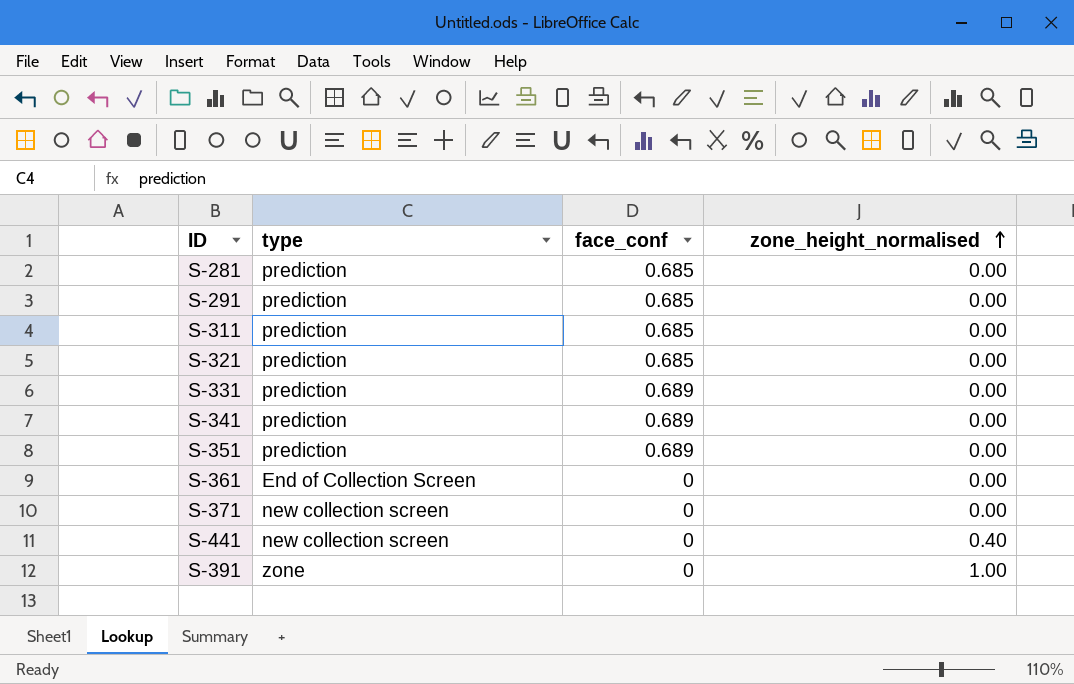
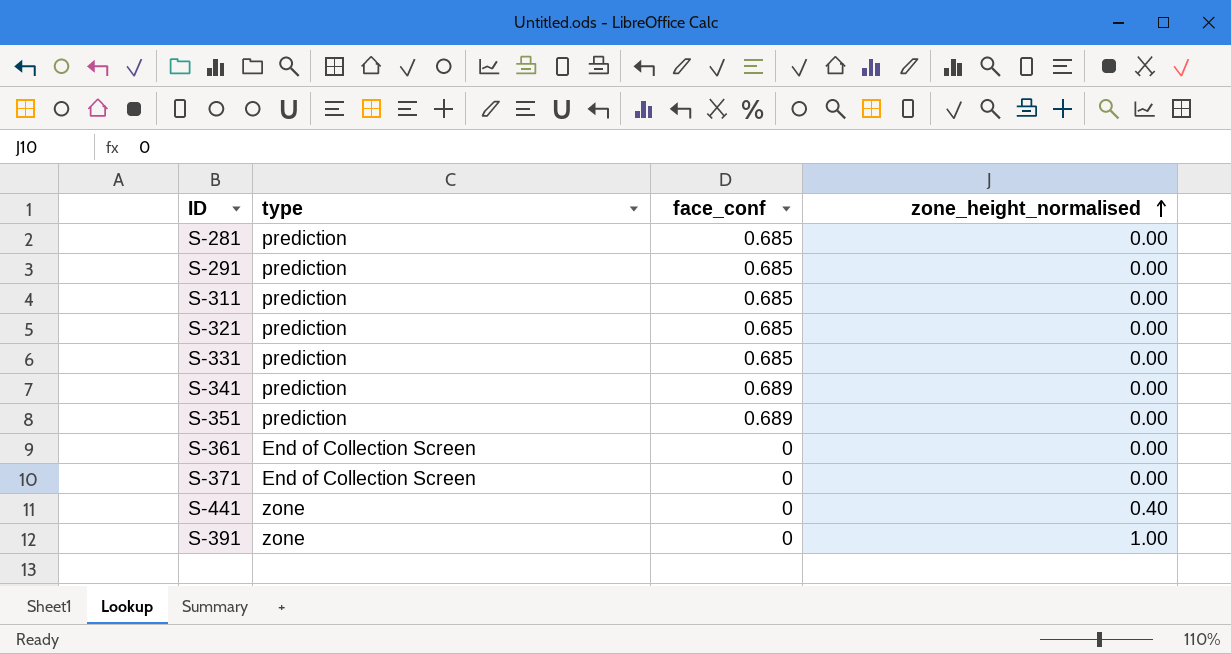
S-331 | face_conf: 0.689 -> 0.685
S-371 | type: new collection screen -> End of Collection Screen
S-441 | type: new collection screen -> zone

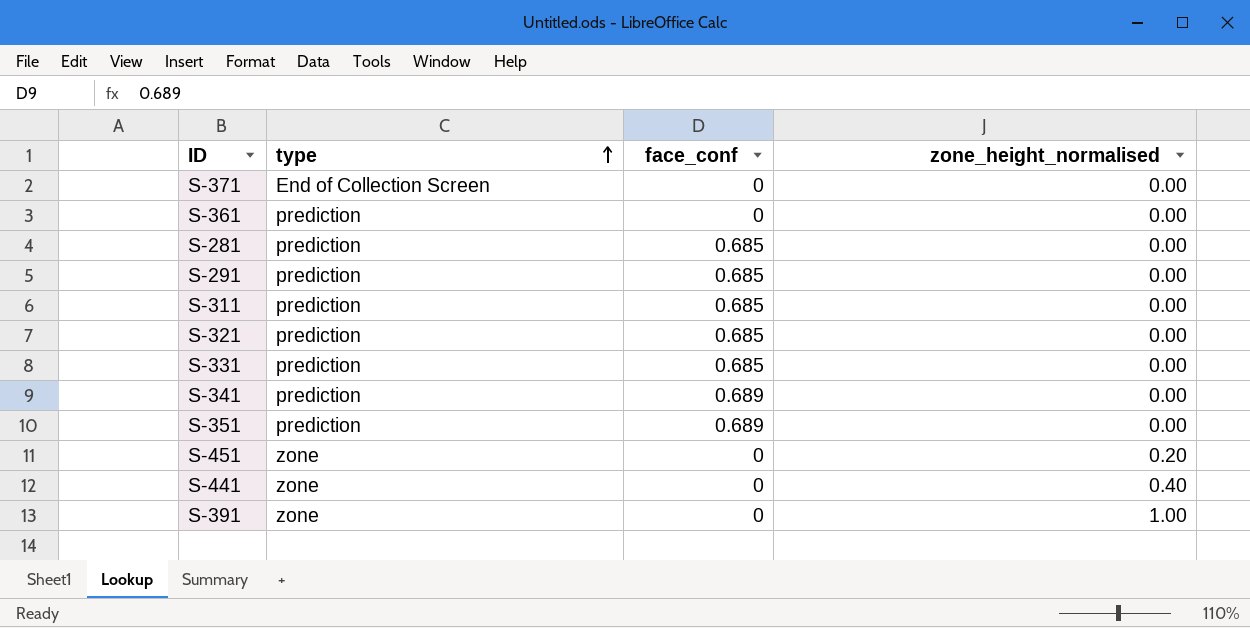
row order: zone_height_normalised ascending -> type ascending
S-361 | type: End of Collection Screen -> prediction
row S-451: none -> zone | 0 | 0.20

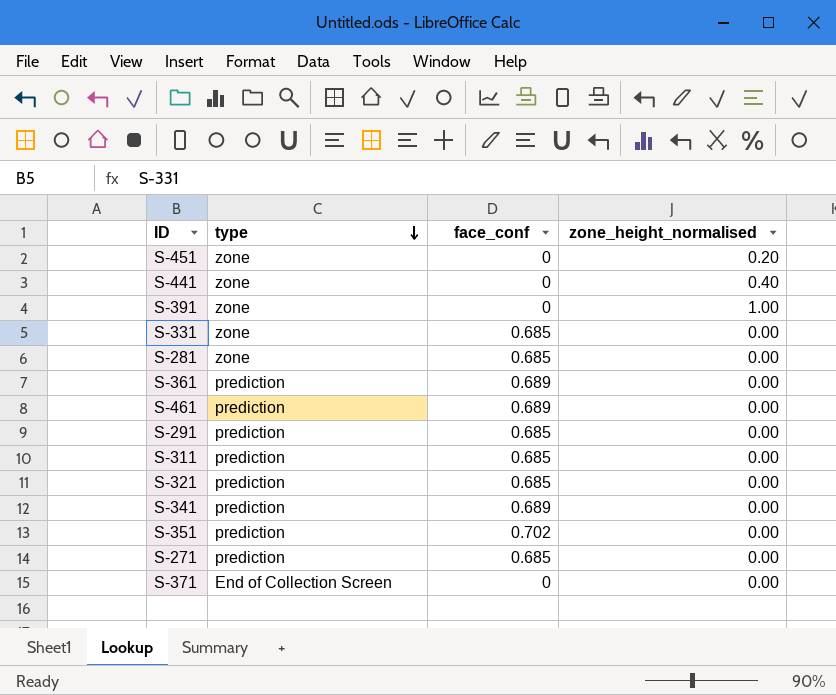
row order: type ascending -> type descending
S-331 | type: prediction -> zone
S-281 | type: prediction -> zone
S-361 | face_conf: 0 -> 0.689
row S-461: none -> prediction | 0.689 | 0.00
S-351 | face_conf: 0.689 -> 0.702
row S-271: none -> prediction | 0.685 | 0.00

